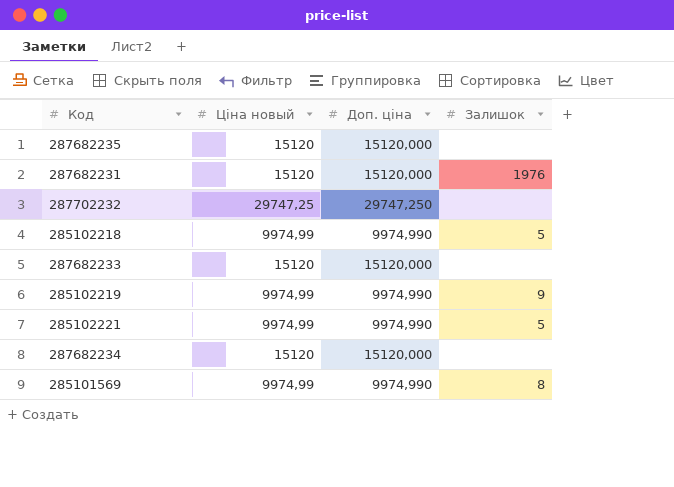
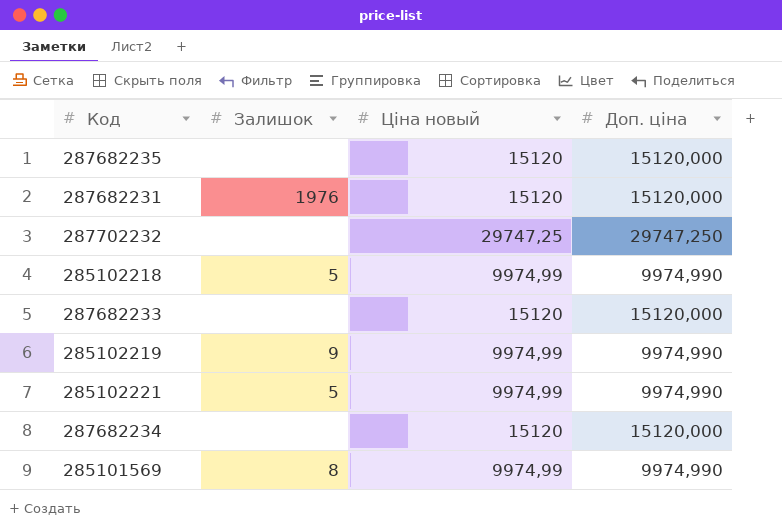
column Залишок | position: 4 -> 2

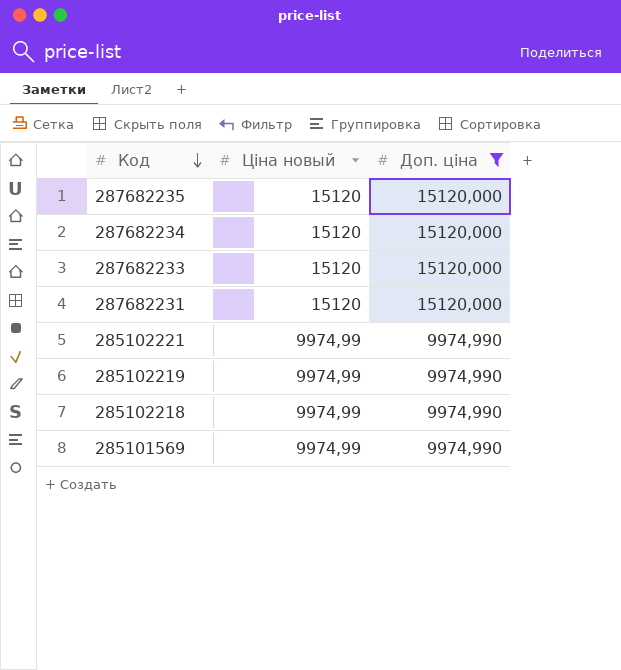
filter: none -> Доп. ціна != 29747,250
row order: none -> Код descending
column Залишок | position: 2 -> none

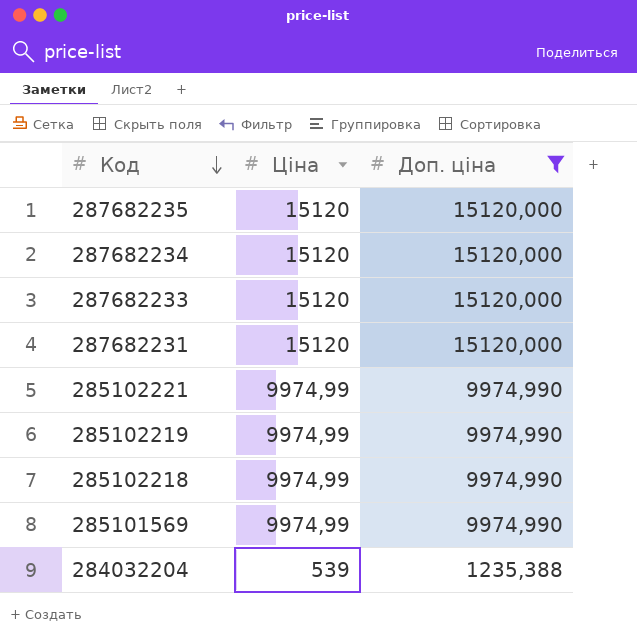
column name: Ціна новый -> Ціна
row 284032204: none -> 539 | 1235,388

